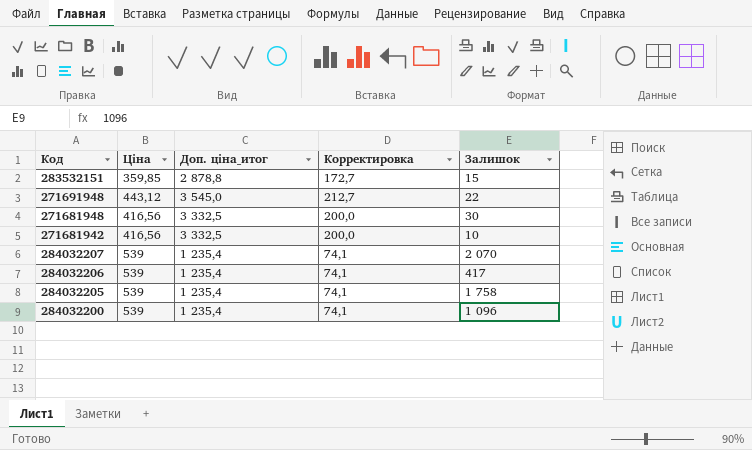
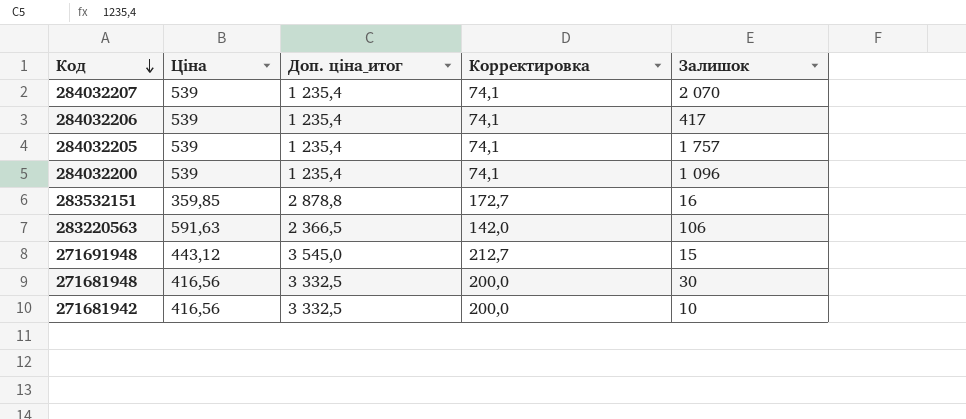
row order: none -> Код descending
284032205 | Залишок: 1 758 -> 1 757
283532151 | Залишок: 15 -> 16
row 283220563: none -> 591,63 | 2 366,5 | 142,0 | 106
271691948 | Залишок: 22 -> 15

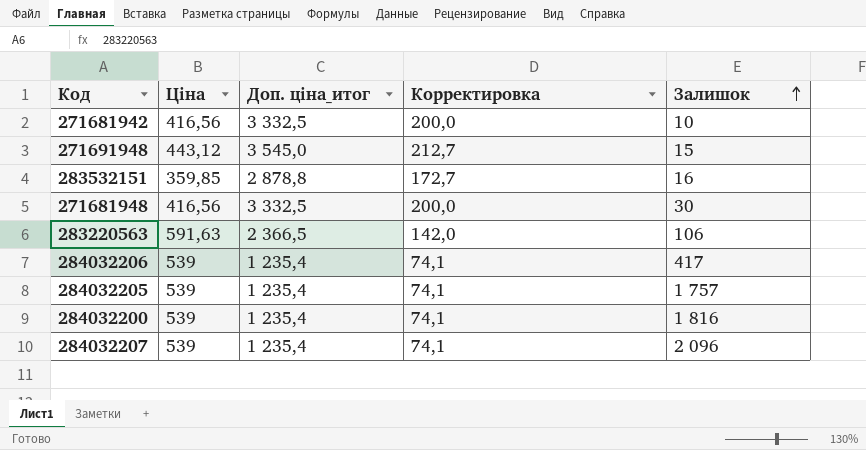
row order: Код descending -> Залишок ascending
284032200 | Залишок: 1 096 -> 1 816
284032207 | Залишок: 2 070 -> 2 096

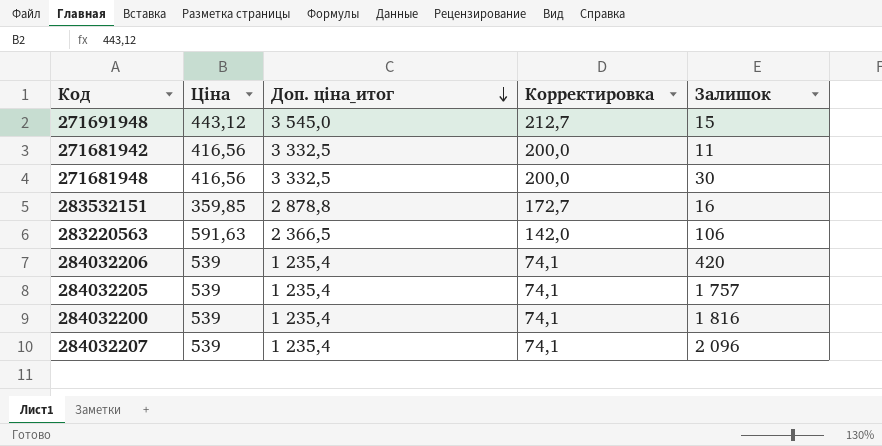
row order: Залишок ascending -> Доп. ціна_итог descending
271681942 | Залишок: 10 -> 11
284032206 | Залишок: 417 -> 420

